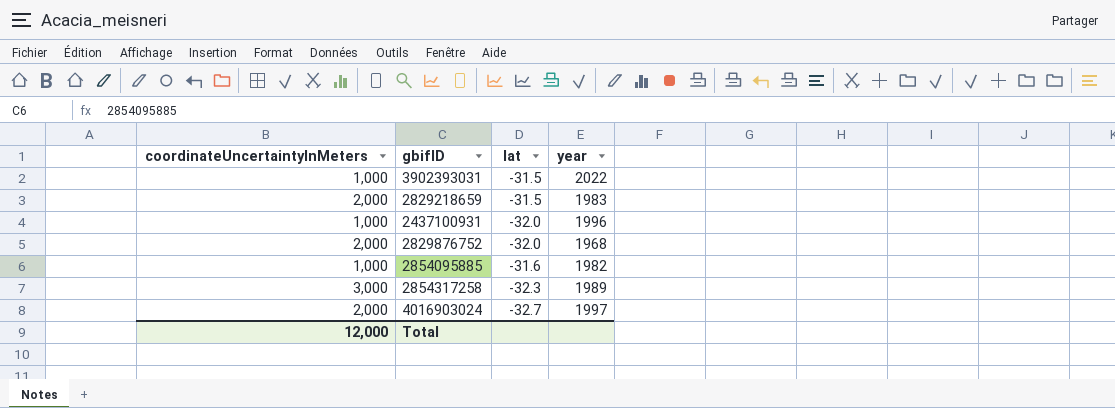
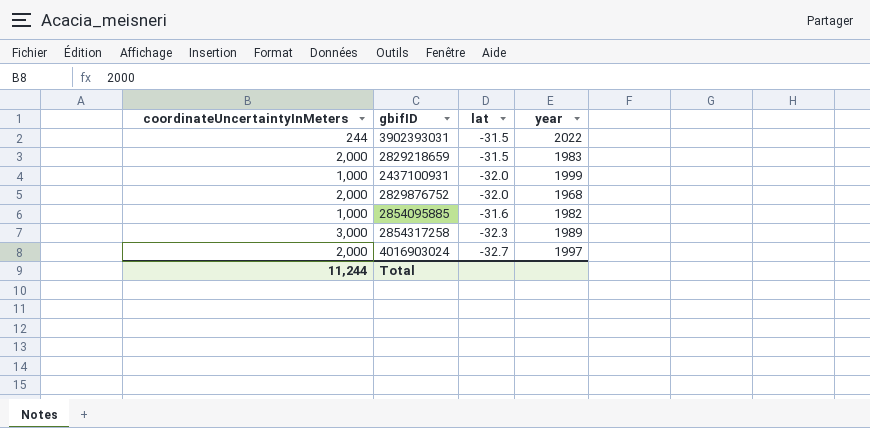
3902393031 | coordinateUncertaintyInMeters: 1,000 -> 244
2437100931 | year: 1996 -> 1999
Total | coordinateUncertaintyInMeters: 12,000 -> 11,244

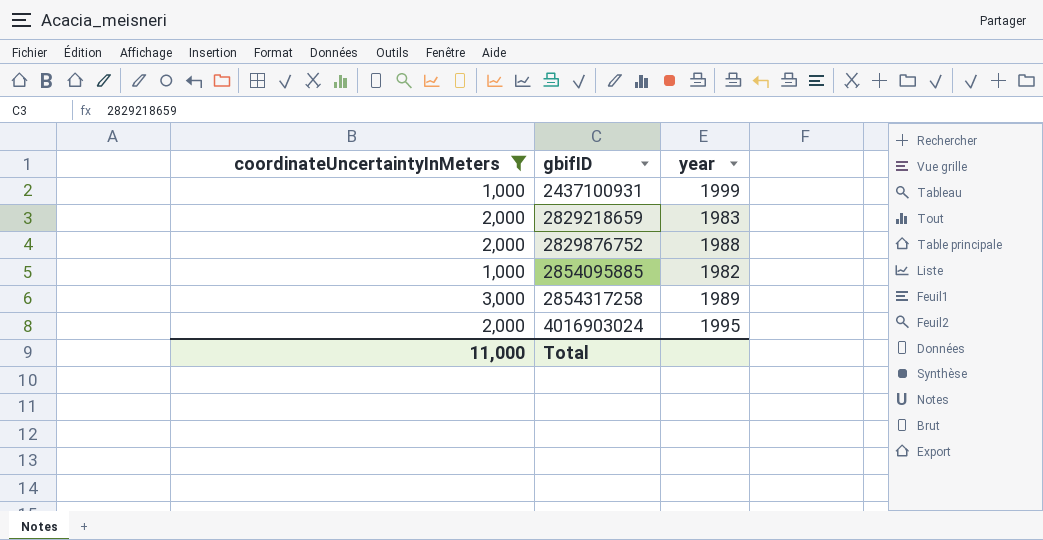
filter: none -> coordinateUncertaintyInMeters != 244
row order: none -> gbifID ascending
column lat | position: 3 -> none
2829876752 | year: 1968 -> 1988
4016903024 | year: 1997 -> 1995
Total | coordinateUncertaintyInMeters: 11,244 -> 11,000

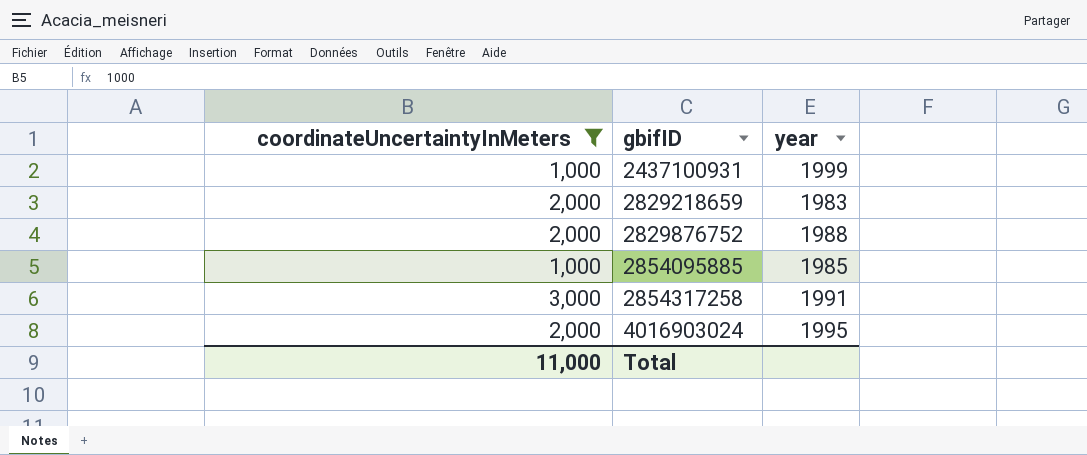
2854095885 | year: 1982 -> 1985
2854317258 | year: 1989 -> 1991

